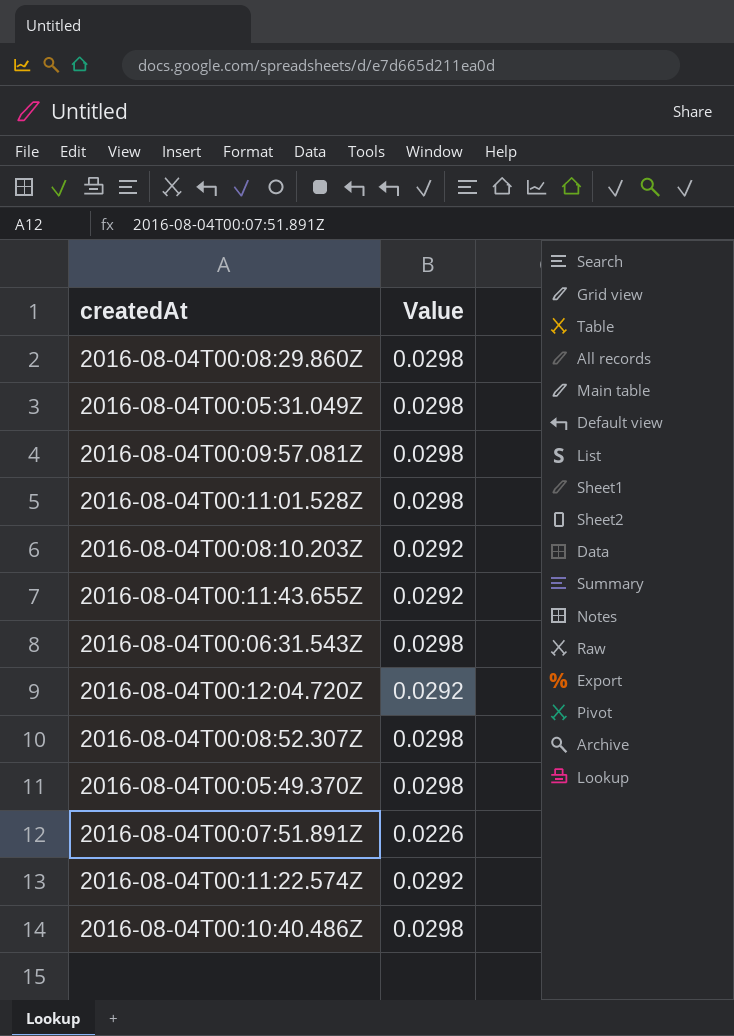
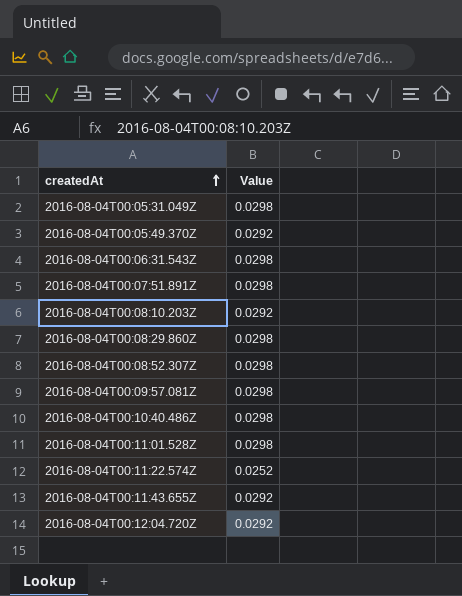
row order: none -> createdAt ascending
2016-08-04T00:05:49.370Z | Value: 0.0298 -> 0.0292
2016-08-04T00:07:51.891Z | Value: 0.0226 -> 0.0298
2016-08-04T00:11:22.574Z | Value: 0.0292 -> 0.0252

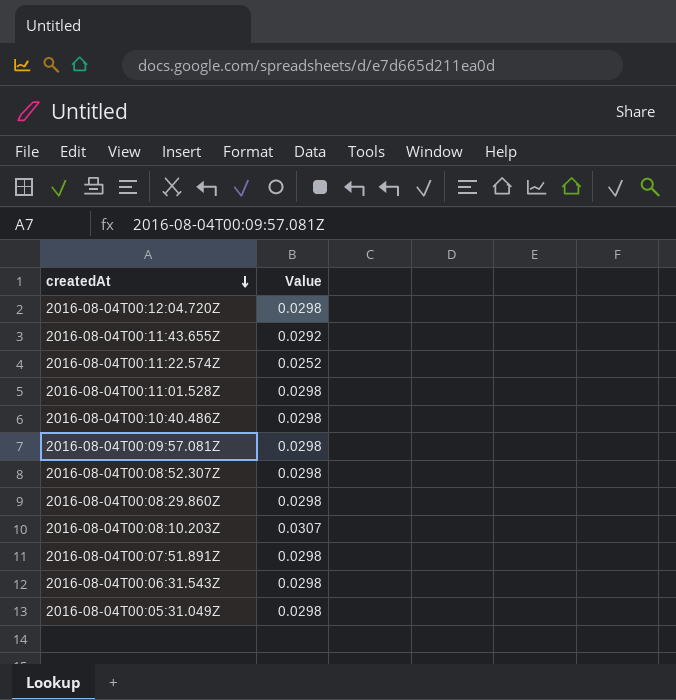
row order: createdAt ascending -> createdAt descending
row 2016-08-04T00:05:49.370Z: 0.0292 -> none
2016-08-04T00:12:04.720Z | Value: 0.0292 -> 0.0298
2016-08-04T00:08:10.203Z | Value: 0.0292 -> 0.0307

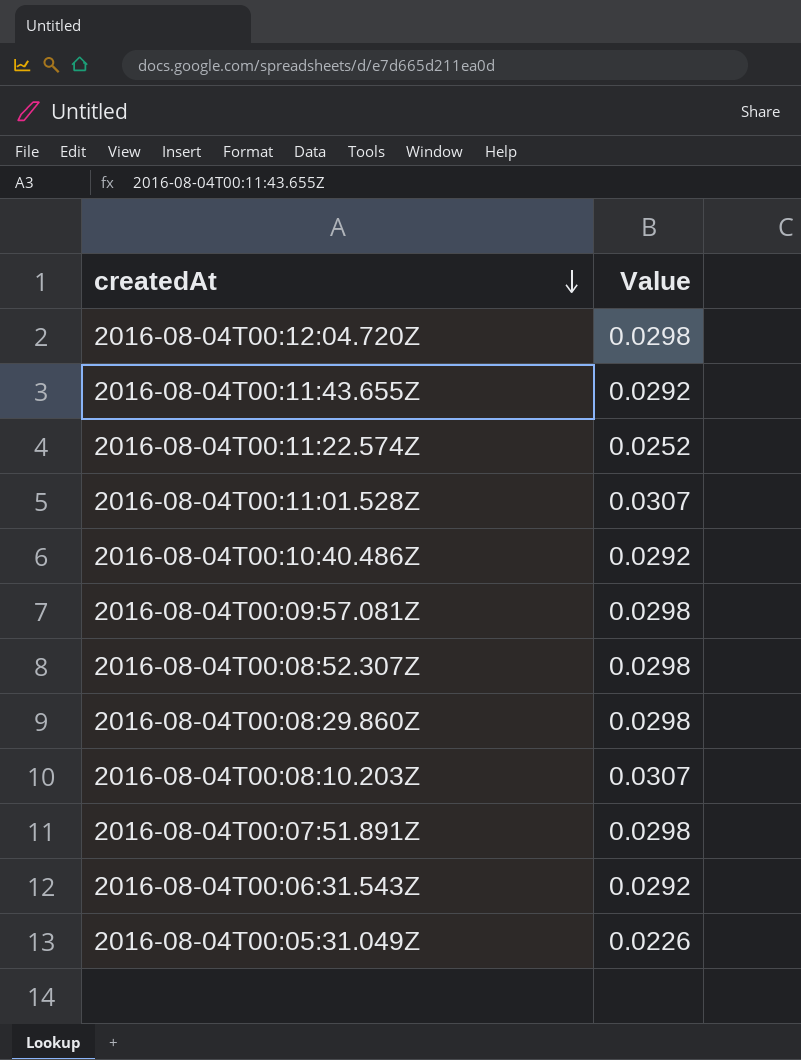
2016-08-04T00:11:01.528Z | Value: 0.0298 -> 0.0307
2016-08-04T00:10:40.486Z | Value: 0.0298 -> 0.0292
2016-08-04T00:06:31.543Z | Value: 0.0298 -> 0.0292
2016-08-04T00:05:31.049Z | Value: 0.0298 -> 0.0226

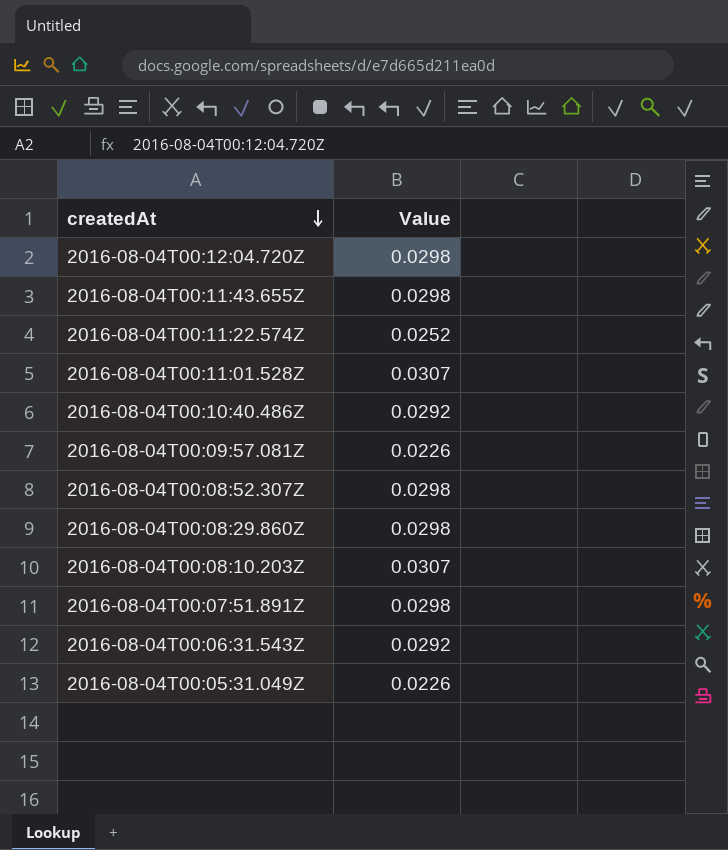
2016-08-04T00:11:43.655Z | Value: 0.0292 -> 0.0298
2016-08-04T00:09:57.081Z | Value: 0.0298 -> 0.0226

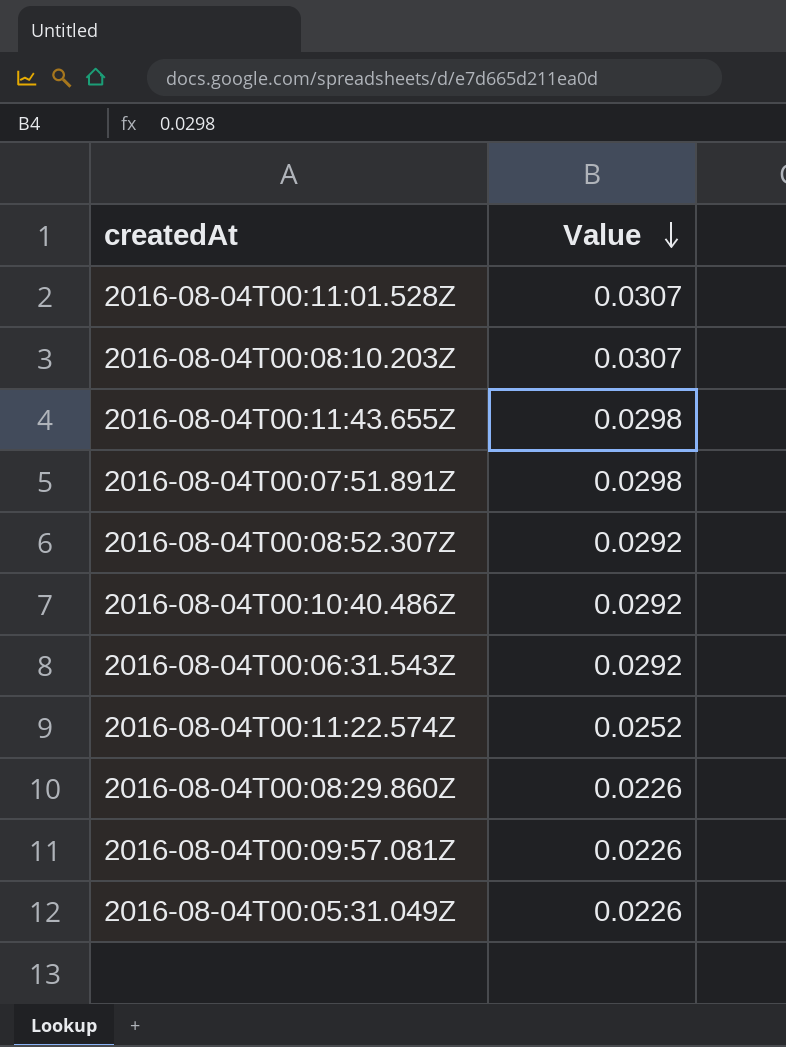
row order: createdAt descending -> Value descending
row 2016-08-04T00:12:04.720Z: 0.0298 -> none
2016-08-04T00:08:52.307Z | Value: 0.0298 -> 0.0292
2016-08-04T00:08:29.860Z | Value: 0.0298 -> 0.0226

